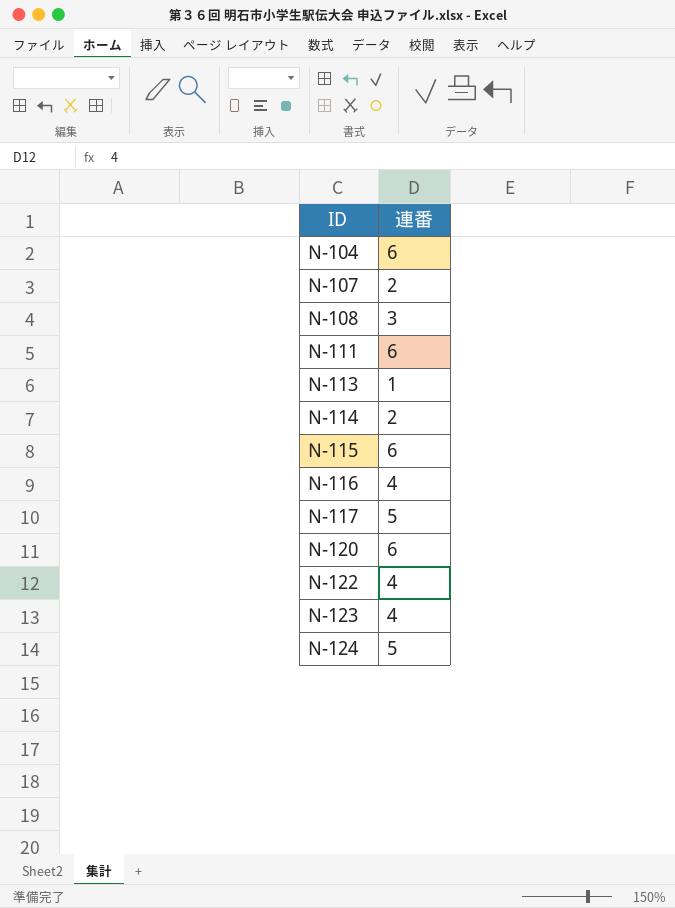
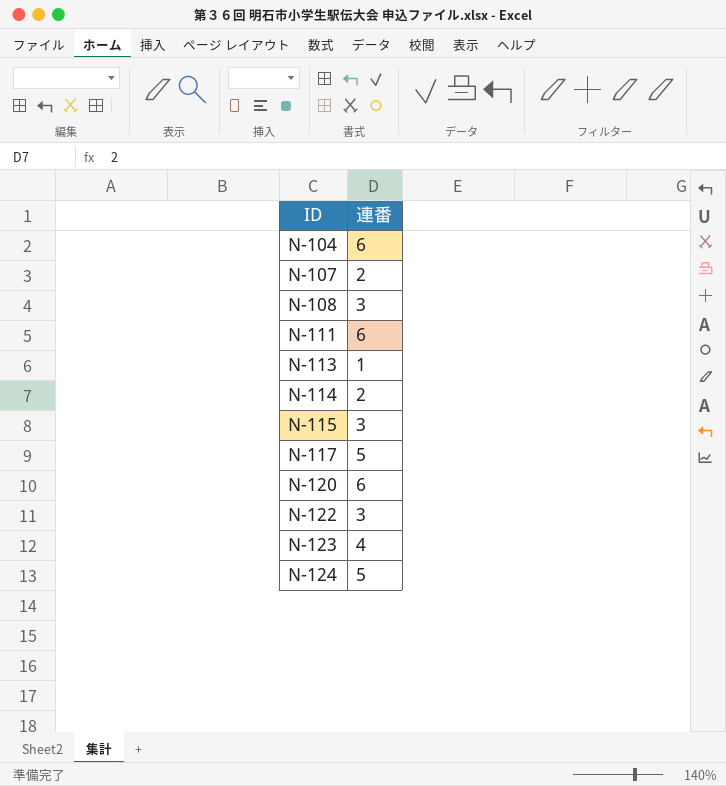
row N-116: 4 -> none
N-115 | 連番: 6 -> 3
N-122 | 連番: 4 -> 3

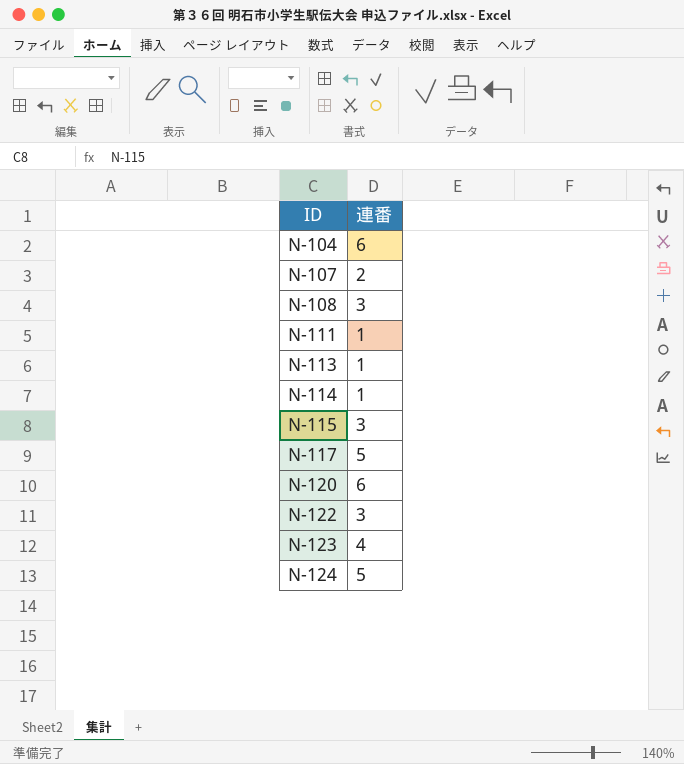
N-111 | 連番: 6 -> 1
N-114 | 連番: 2 -> 1

